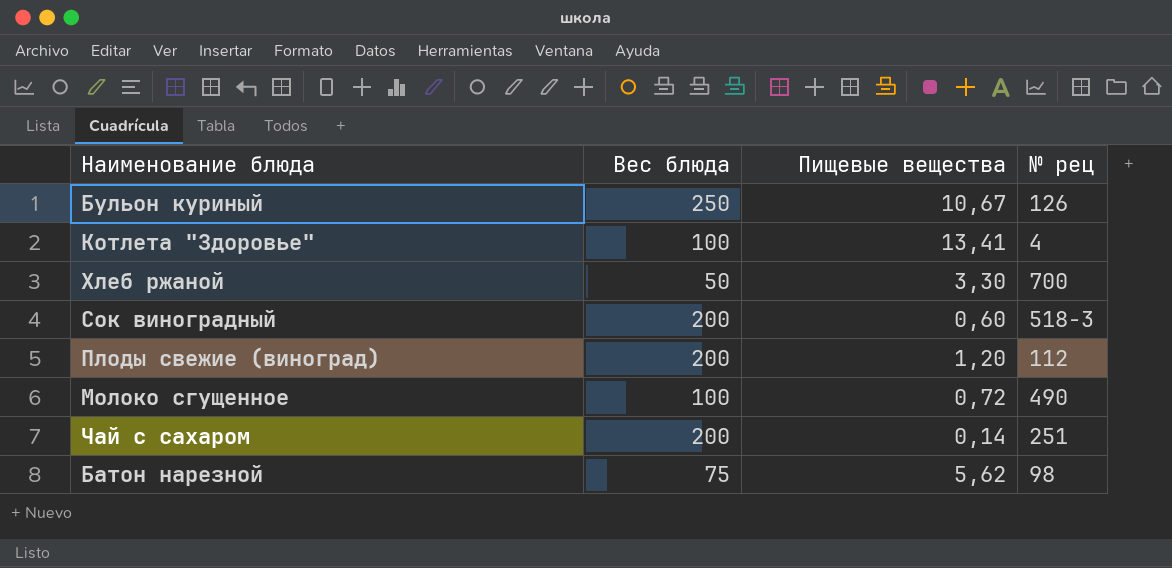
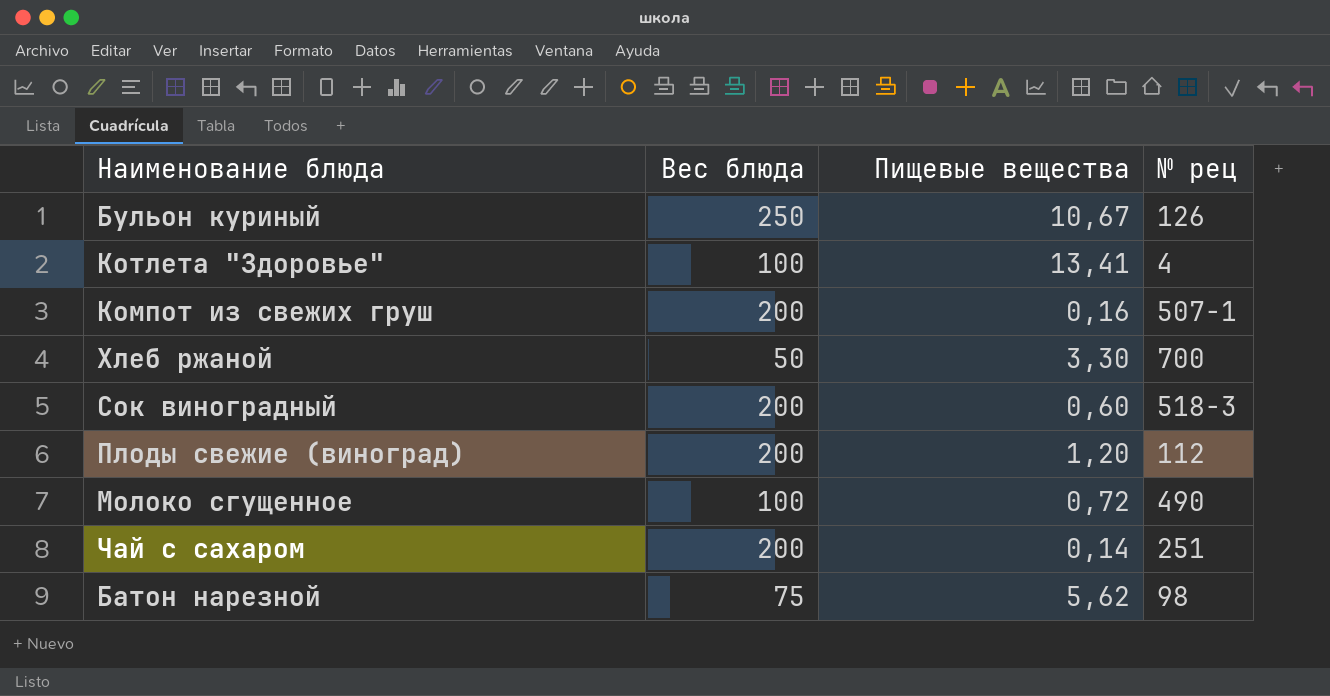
row Компот из свежих груш: none -> 200 | 0,16 | 507-1

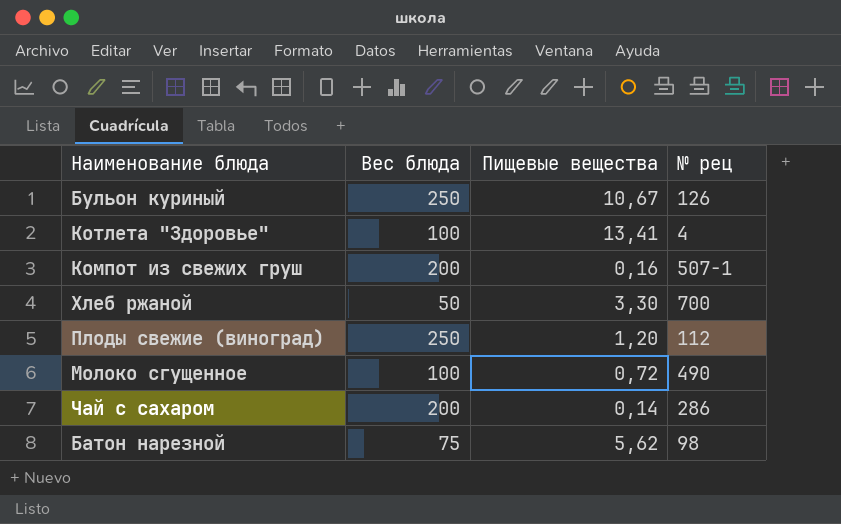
row Сок виноградный: 200 | 0,60 | 518-3 -> none
Плоды свежие (виноград) | Вес блюда: 200 -> 250
Чай с сахаром | № рец: 251 -> 286

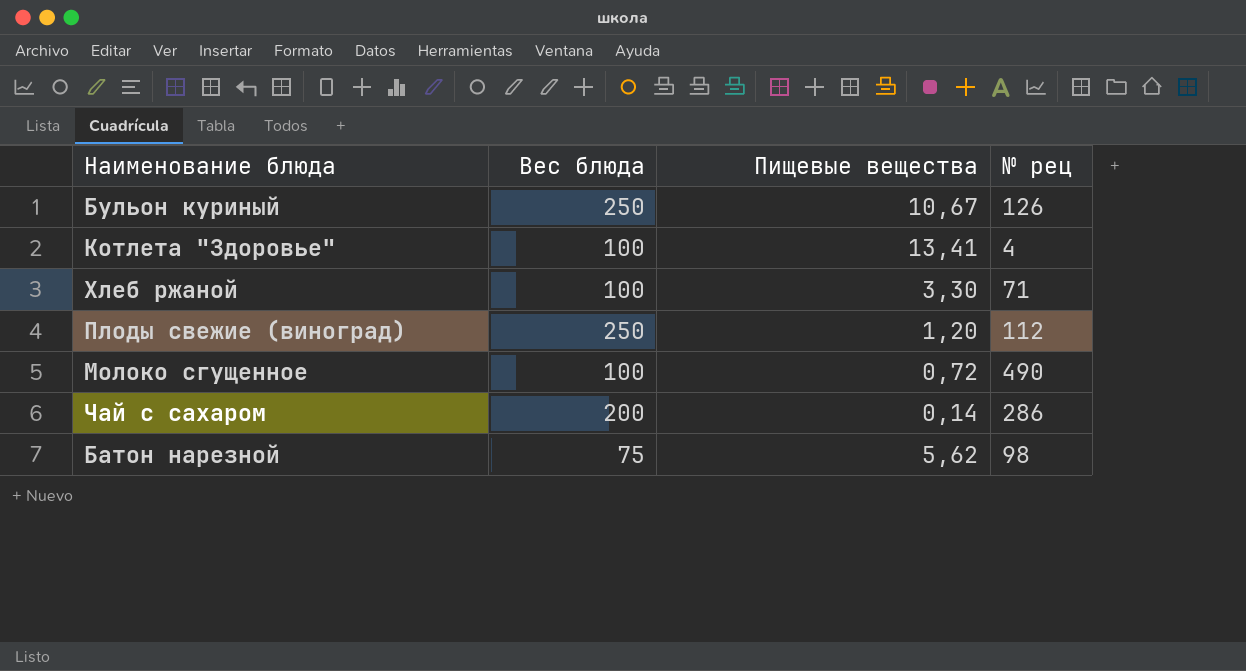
row Компот из свежих груш: 200 | 0,16 | 507-1 -> none
Хлеб ржаной | Вес блюда: 50 -> 100
Хлеб ржаной | № рец: 700 -> 71

